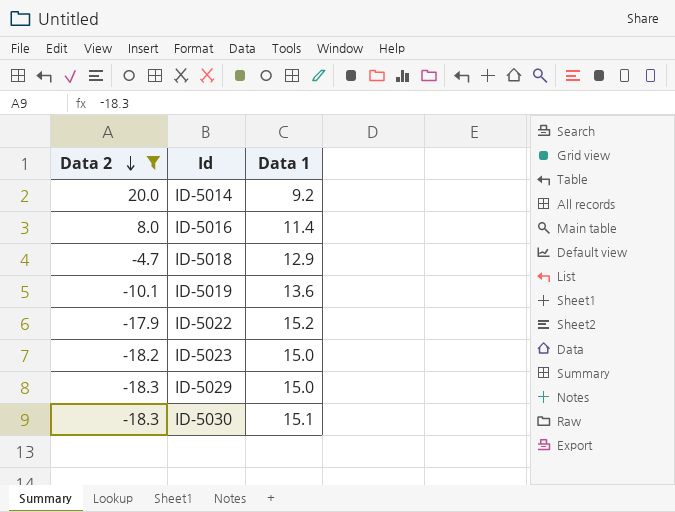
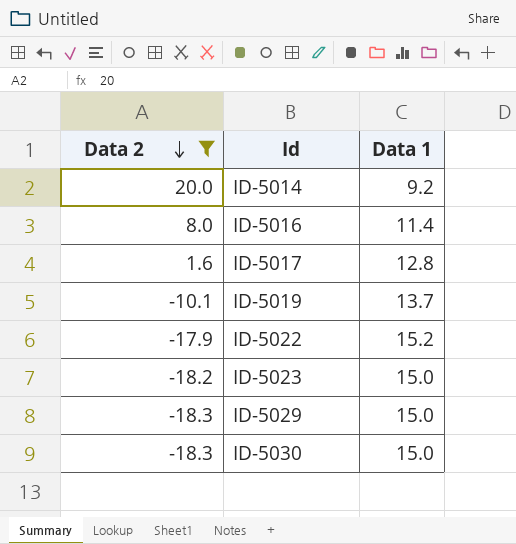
row ID-5018: -4.7 | 12.9 -> none
row ID-5017: none -> 1.6 | 12.8
ID-5019 | Data 1: 13.6 -> 13.7
ID-5030 | Data 1: 15.1 -> 15.0

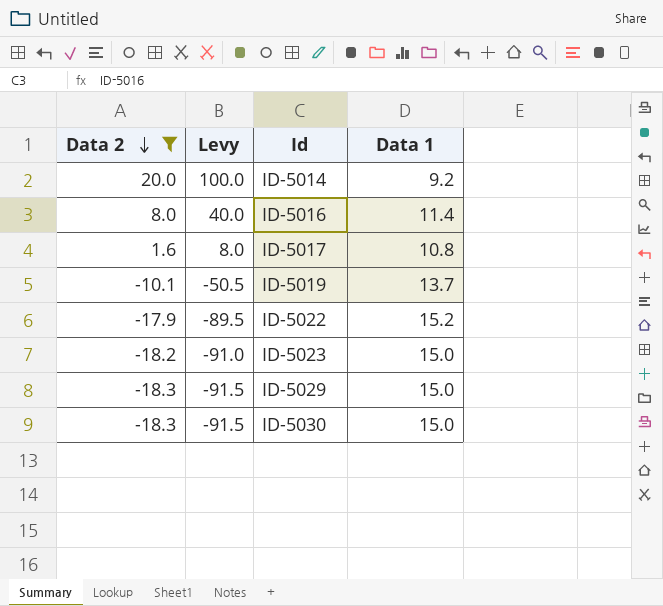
column Levy | formula: none -> [Data 2] * 5
ID-5017 | Data 1: 12.8 -> 10.8

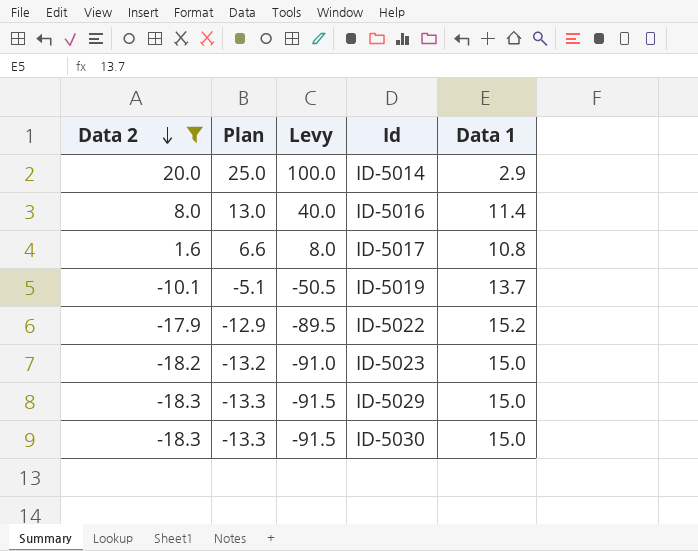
column Plan | formula: none -> [Data 2] + 5
ID-5014 | Data 1: 9.2 -> 2.9

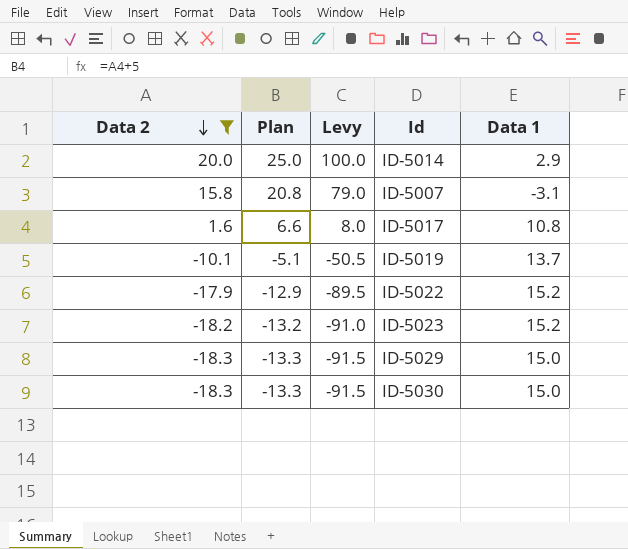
row ID-5016: 8.0 | 13.0 | 40.0 | 11.4 -> none
row ID-5007: none -> 15.8 | 20.8 | 79.0 | -3.1
ID-5023 | Data 1: 15.0 -> 15.2

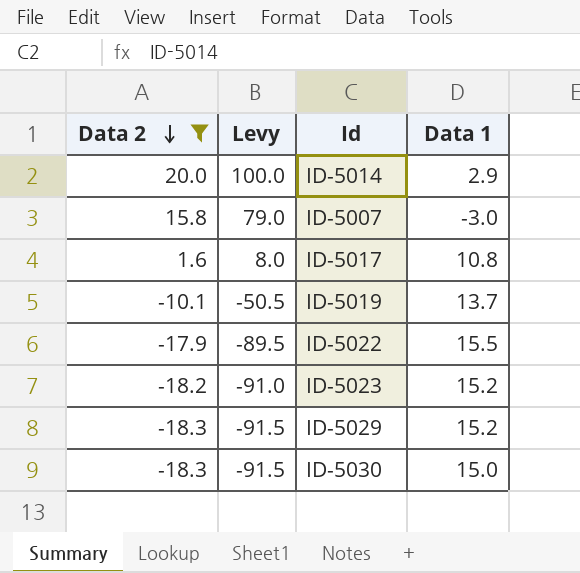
column Plan | formula: [Data 2] + 5 -> none
ID-5007 | Data 1: -3.1 -> -3.0
ID-5022 | Data 1: 15.2 -> 15.5
ID-5029 | Data 1: 15.0 -> 15.2

